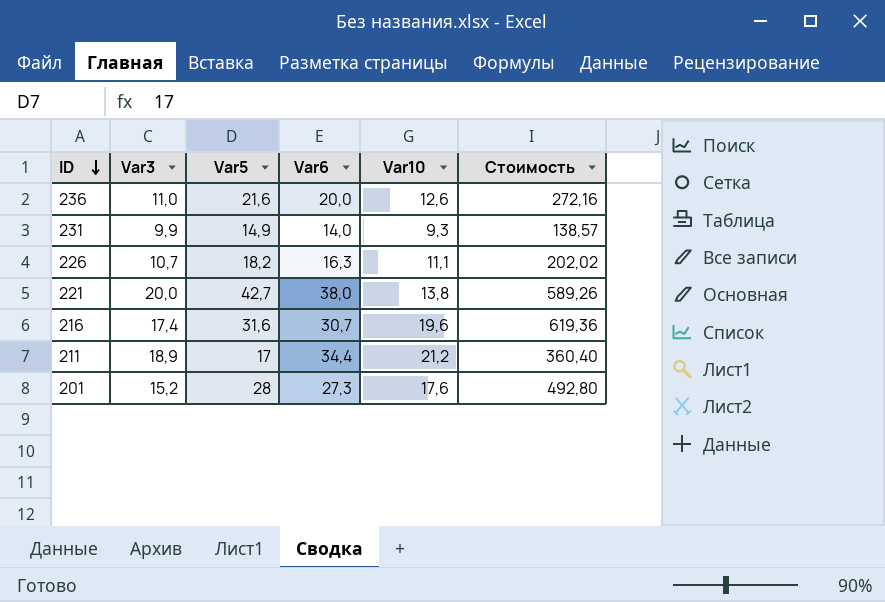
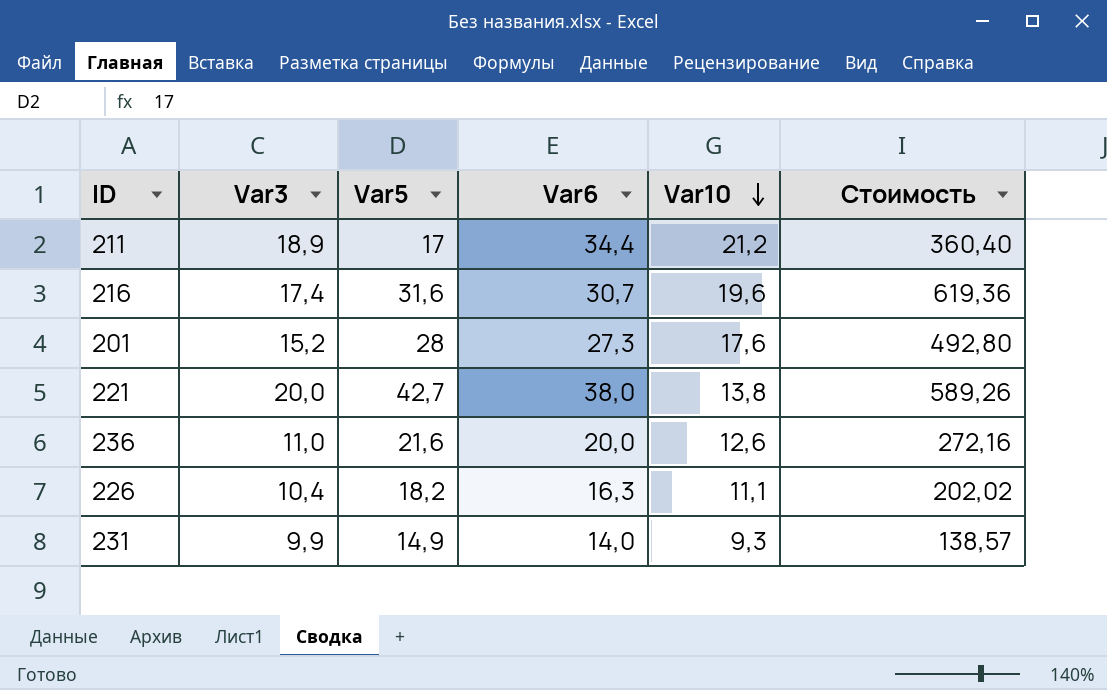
row order: ID descending -> Var10 descending
226 | Var3: 10,7 -> 10,4

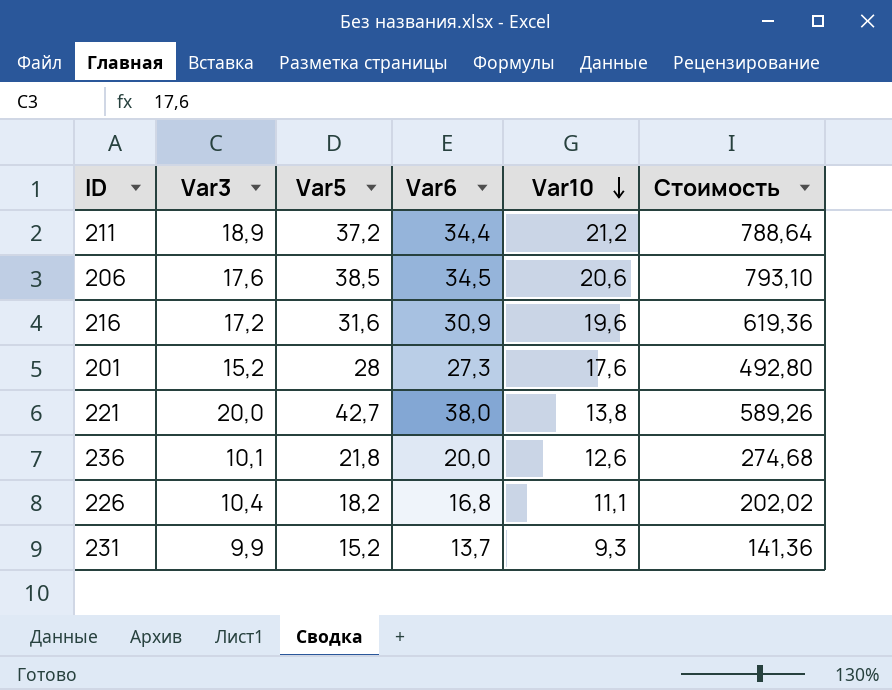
211 | Var5: 17 -> 37,2
211 | Стоимость: 360,40 -> 788,64
row 206: none -> 17,6 | 38,5 | 34,5 | 20,6 | 793,10
216 | Var3: 17,4 -> 17,2
216 | Var6: 30,7 -> 30,9
236 | Var3: 11,0 -> 10,1
236 | Var5: 21,6 -> 21,8
236 | Стоимость: 272,16 -> 274,68
226 | Var6: 16,3 -> 16,8
231 | Var5: 14,9 -> 15,2
231 | Var6: 14,0 -> 13,7
231 | Стоимость: 138,57 -> 141,36

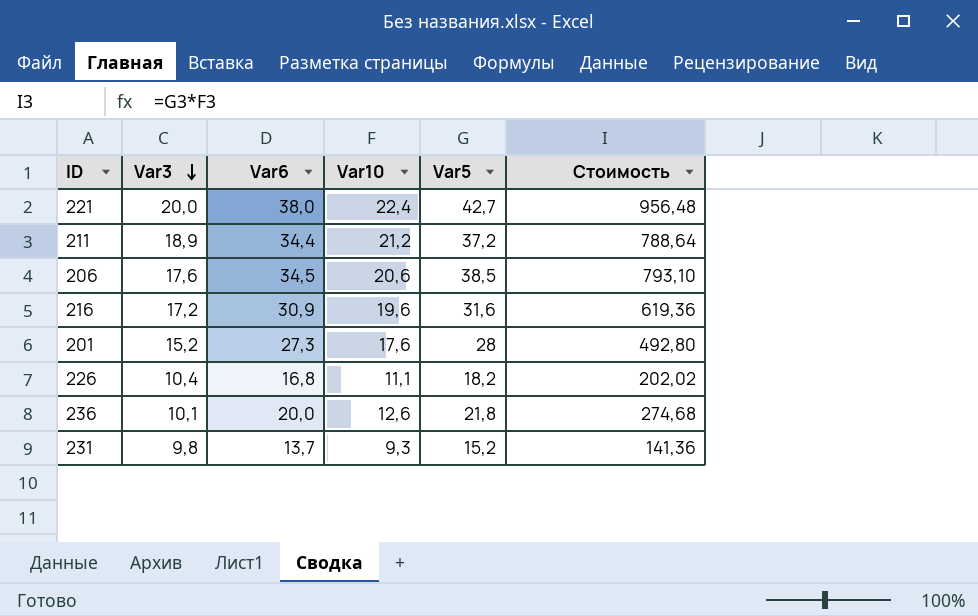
row order: Var10 descending -> Var3 descending
column Var5 | position: 3 -> 5
221 | Var10: 13,8 -> 22,4
221 | Стоимость: 589,26 -> 956,48
231 | Var3: 9,9 -> 9,8

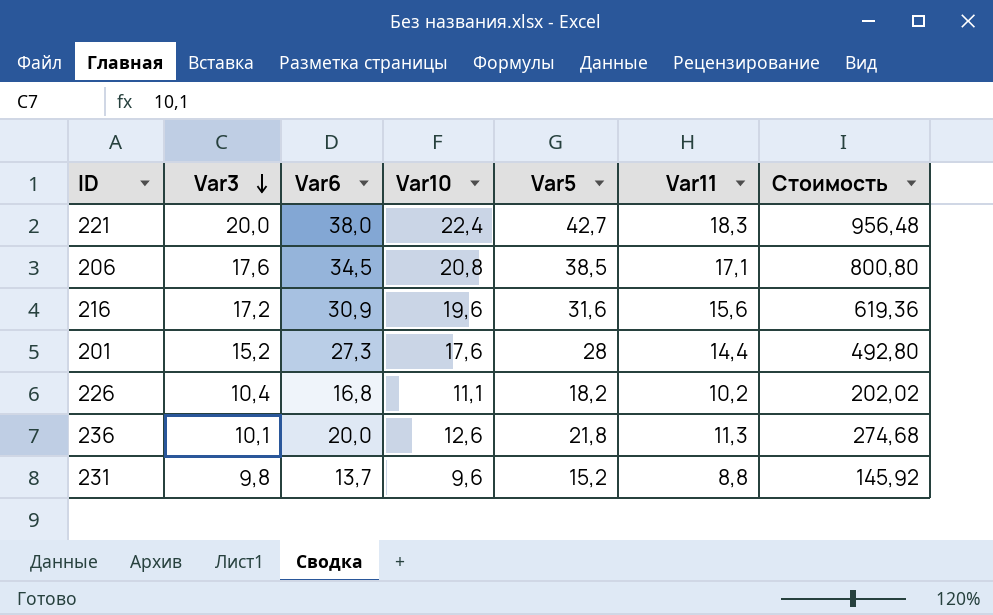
column Var11 | position: none -> 6
row 211: 18,9 | 34,4 | 21,2 | 37,2 | 788,64 -> none
206 | Var10: 20,6 -> 20,8
206 | Стоимость: 793,10 -> 800,80
231 | Var10: 9,3 -> 9,6
231 | Стоимость: 141,36 -> 145,92

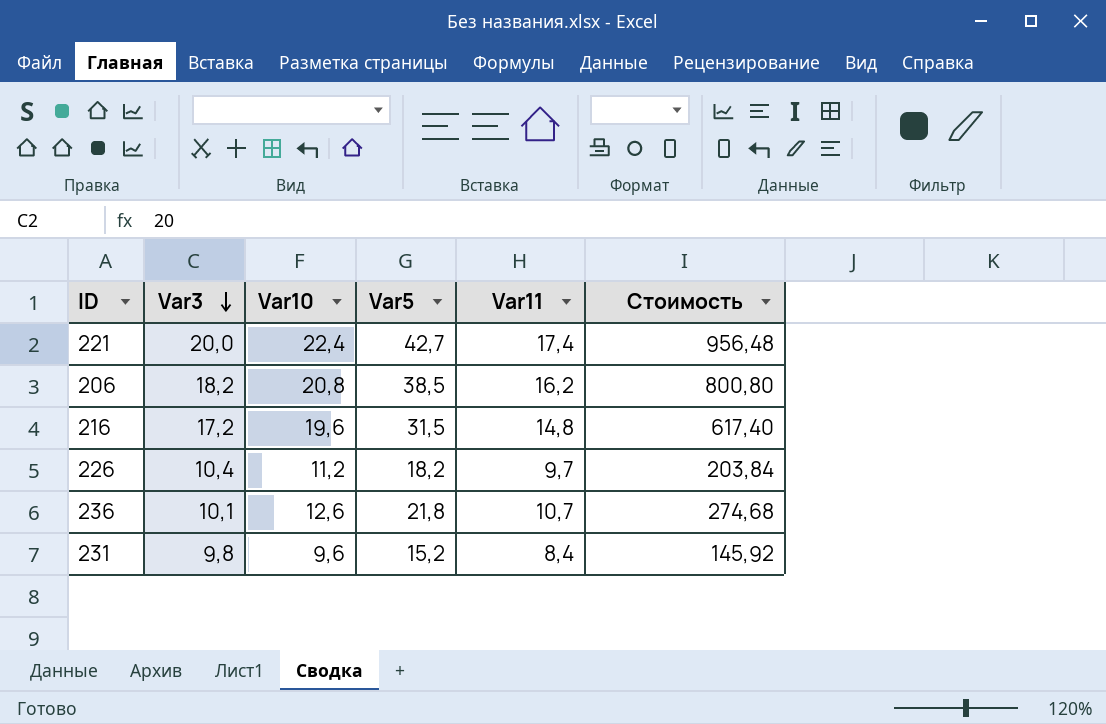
column Var6 | position: 3 -> none
row 201: 15,2 | 27,3 | 17,6 | 28 | 14,4 | 492,80 -> none
221 | Var11: 18,3 -> 17,4
206 | Var3: 17,6 -> 18,2
206 | Var11: 17,1 -> 16,2
216 | Var5: 31,6 -> 31,5
216 | Var11: 15,6 -> 14,8
216 | Стоимость: 619,36 -> 617,40
226 | Var10: 11,1 -> 11,2
226 | Var11: 10,2 -> 9,7
226 | Стоимость: 202,02 -> 203,84
236 | Var11: 11,3 -> 10,7
231 | Var11: 8,8 -> 8,4

